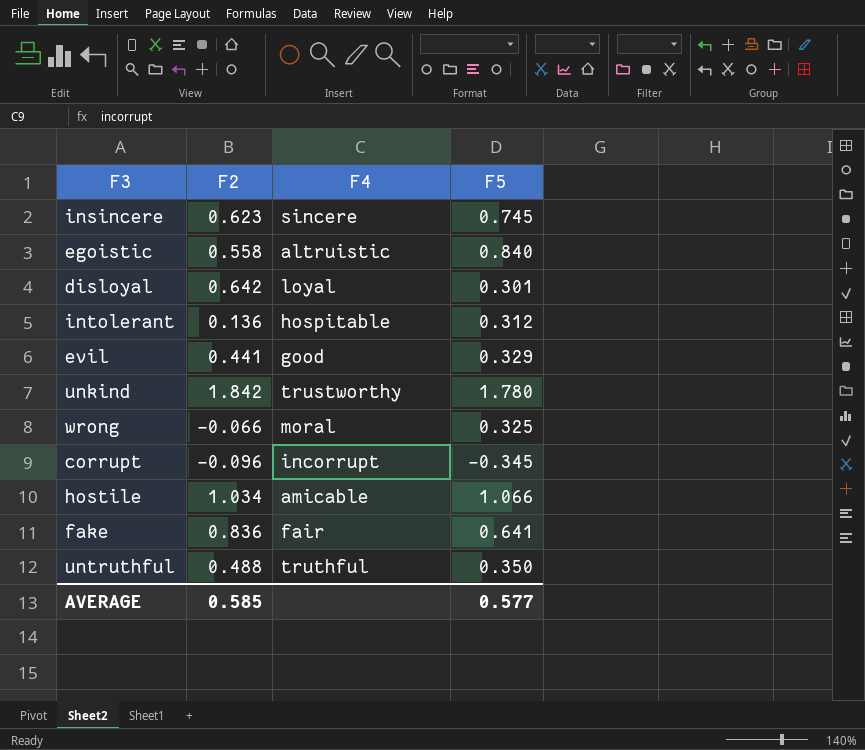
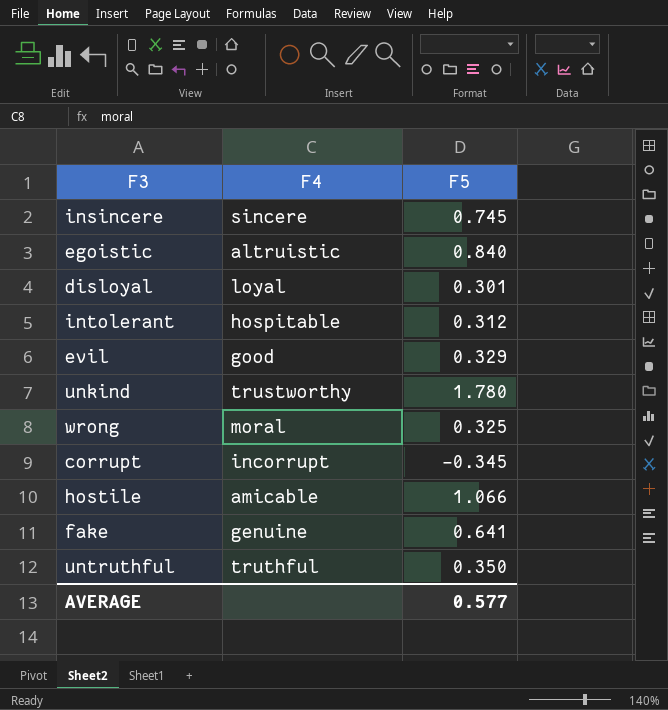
column F2 | position: 2 -> none
fake | F4: fair -> genuine

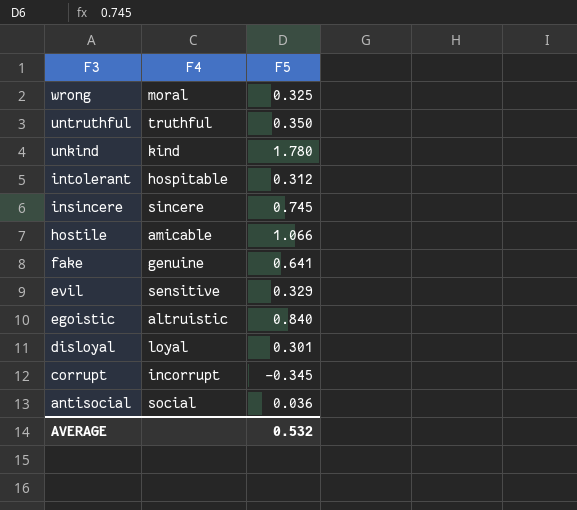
row order: none -> F3 descending
unkind | F4: trustworthy -> kind
evil | F4: good -> sensitive
row antisocial: none -> social | 0.036
AVERAGE | F5: 0.577 -> 0.532

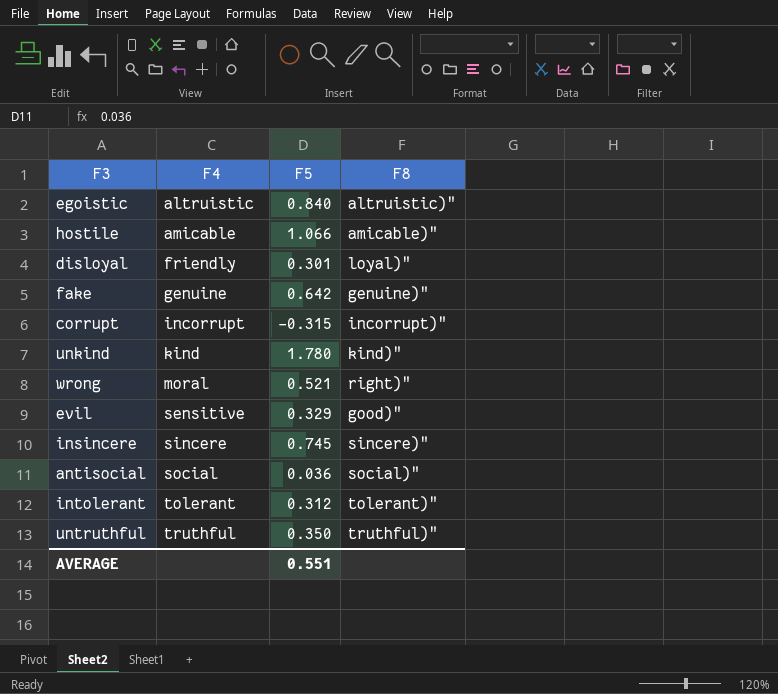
row order: F3 descending -> F4 ascending
column F8 | position: none -> 4
disloyal | F4: loyal -> friendly
fake | F5: 0.641 -> 0.642
corrupt | F5: -0.345 -> -0.315
wrong | F5: 0.325 -> 0.521
intolerant | F4: hospitable -> tolerant
AVERAGE | F5: 0.532 -> 0.551

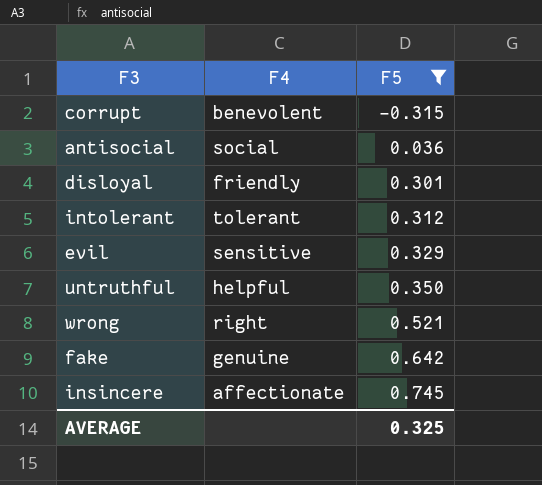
filter: none -> F5 <= 0.745
row order: F4 ascending -> F5 ascending
column F8 | position: 4 -> none
corrupt | F4: incorrupt -> benevolent
untruthful | F4: truthful -> helpful
wrong | F4: moral -> right
insincere | F4: sincere -> affectionate
AVERAGE | F5: 0.551 -> 0.325

